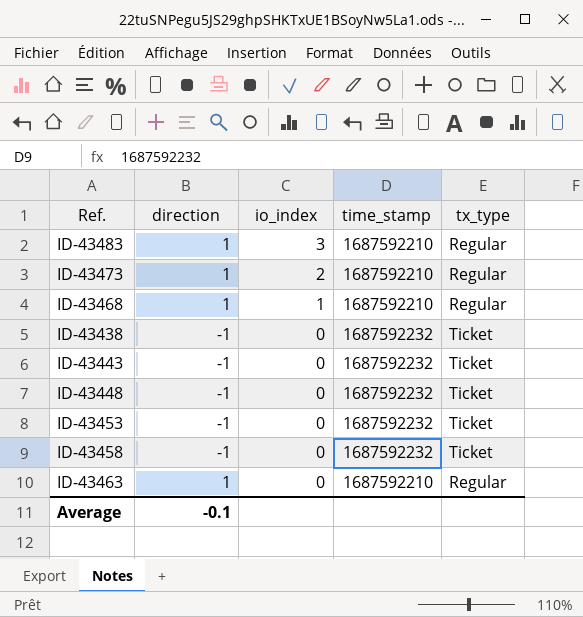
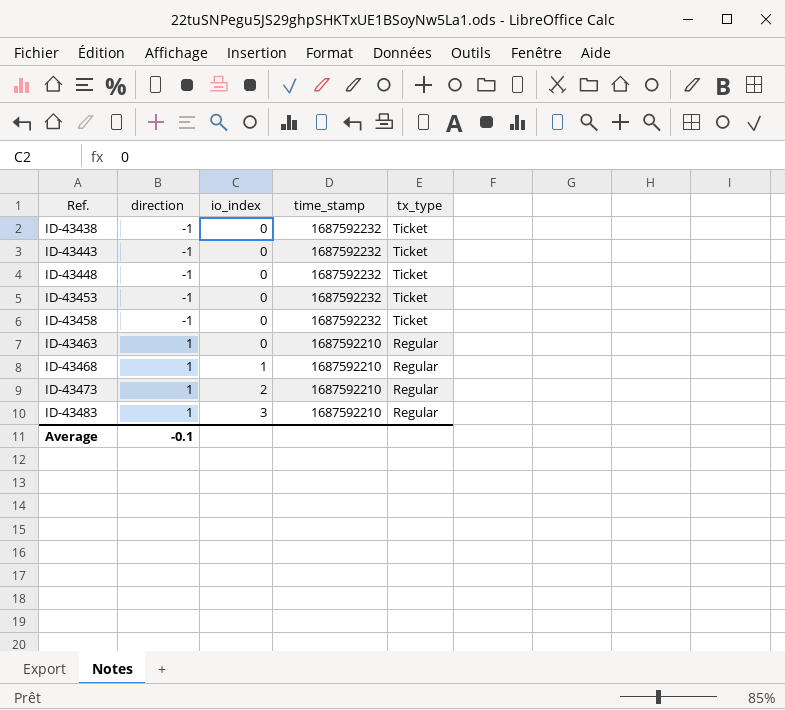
row order: io_index descending -> Ref. ascending

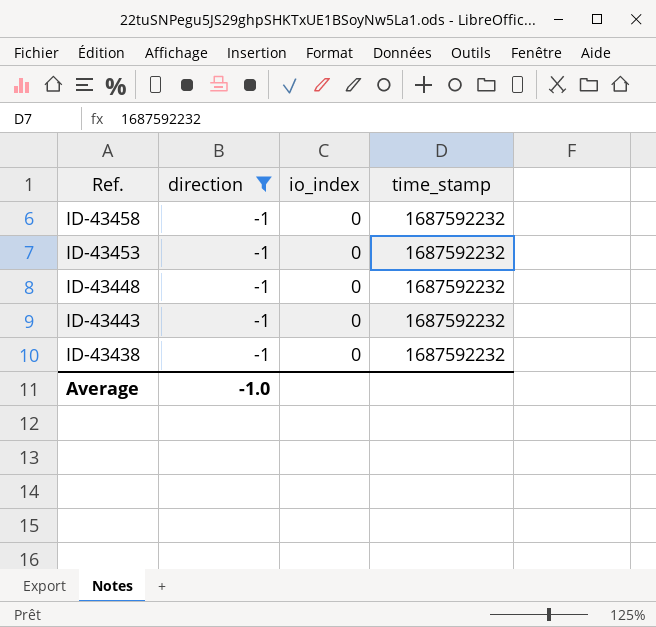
filter: none -> direction = -1
row order: Ref. ascending -> Ref. descending
column tx_type | position: 5 -> none
Average | direction: -0.1 -> -1.0

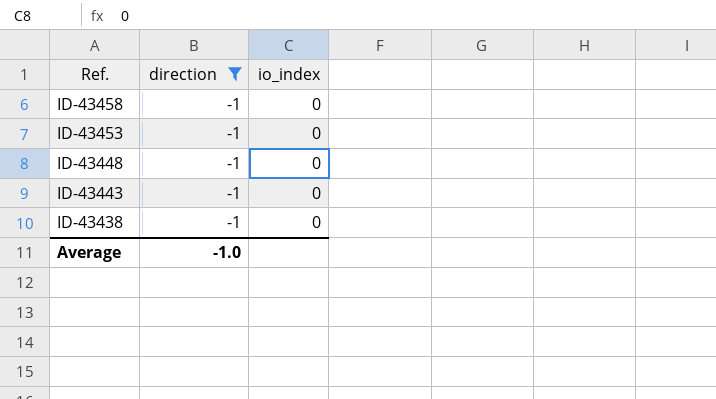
column time_stamp | position: 4 -> none

